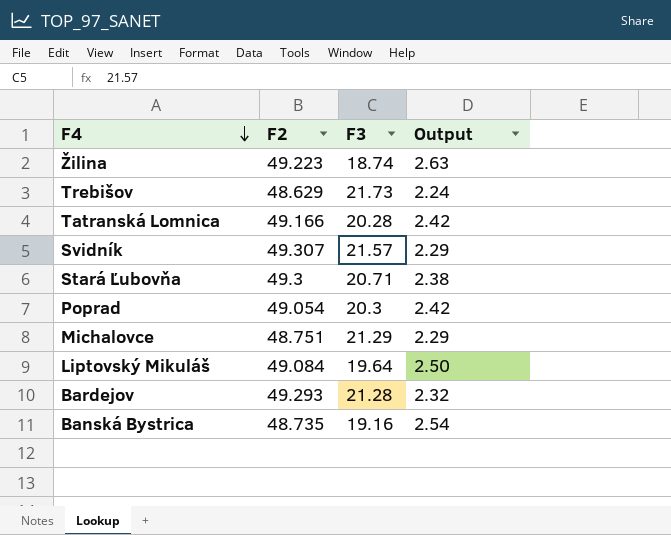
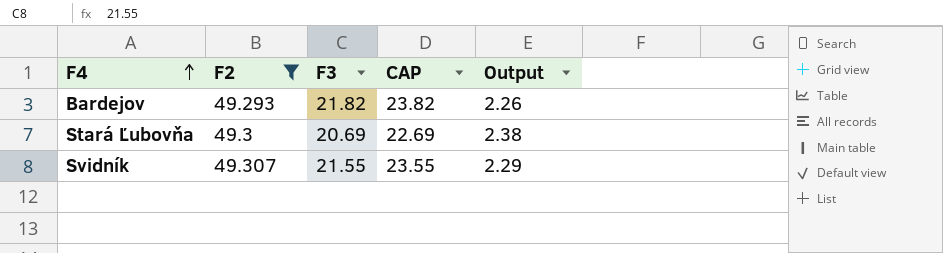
filter: none -> F2 >= 49.293
row order: F4 descending -> F4 ascending
column CAP | formula: none -> [F3] + 2
Bardejov | F3: 21.28 -> 21.82
Bardejov | Output: 2.32 -> 2.26
Stará Ľubovňa | F3: 20.71 -> 20.69
Svidník | F3: 21.57 -> 21.55

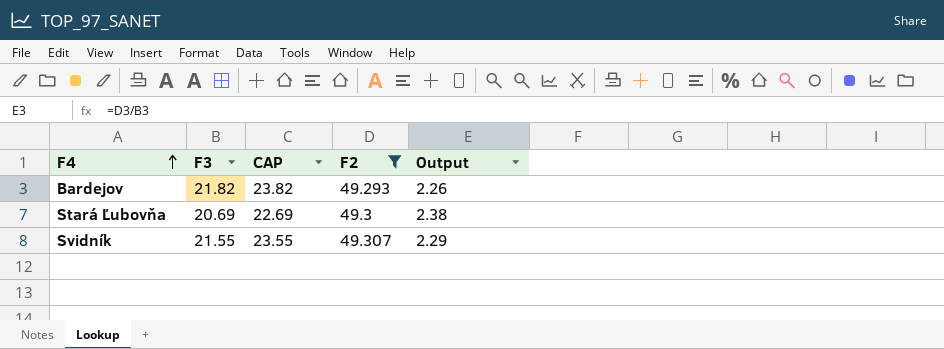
column F2 | position: 2 -> 4

